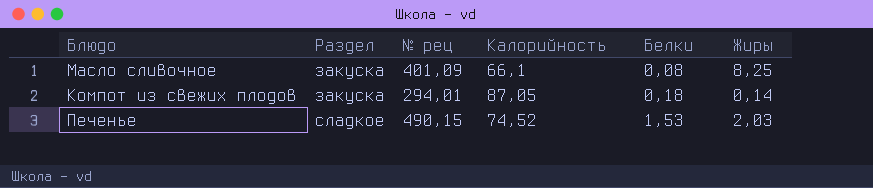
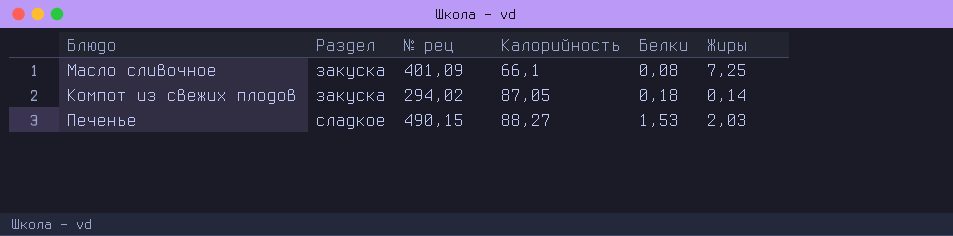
Масло сливочное | Жиры: 8,25 -> 7,25
Компот из свежих плодов | № рец: 294,01 -> 294,02
Печенье | Калорийность: 74,52 -> 88,27

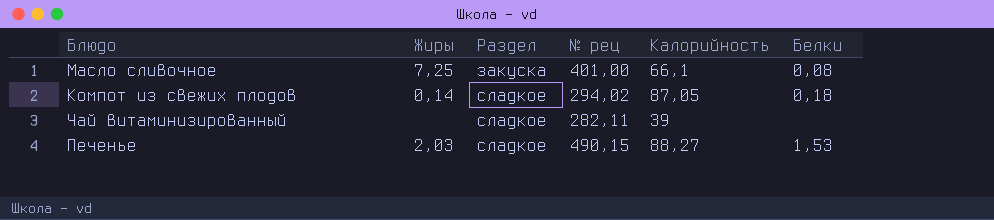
column Жиры | position: 6 -> 2
Масло сливочное | № рец: 401,09 -> 401,00
Компот из свежих плодов | Раздел: закуска -> сладкое
row Чай витаминизированный: none -> none | сладкое | 282,11 | 39 | none

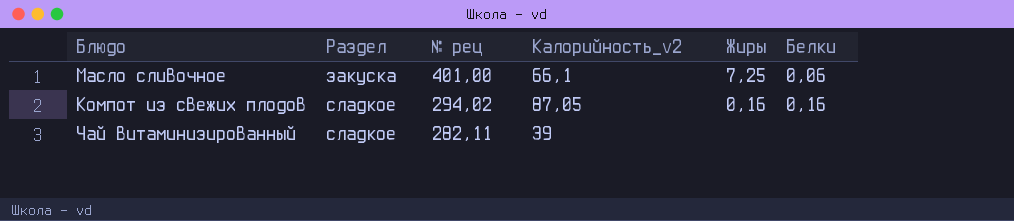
column name: Калорийность -> Калорийность_v2
column Жиры | position: 2 -> 5
row Печенье: 2,03 | сладкое | 490,15 | 88,27 | 1,53 -> none
Масло сливочное | Белки: 0,08 -> 0,06
Компот из свежих плодов | Жиры: 0,14 -> 0,16
Компот из свежих плодов | Белки: 0,18 -> 0,16

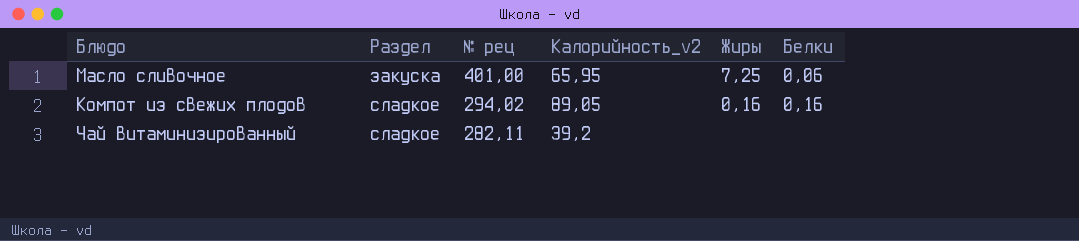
Масло сливочное | Калорийность_v2: 66,1 -> 65,95
Компот из свежих плодов | Калорийность_v2: 87,05 -> 89,05
Чай витаминизированный | Калорийность_v2: 39 -> 39,2

